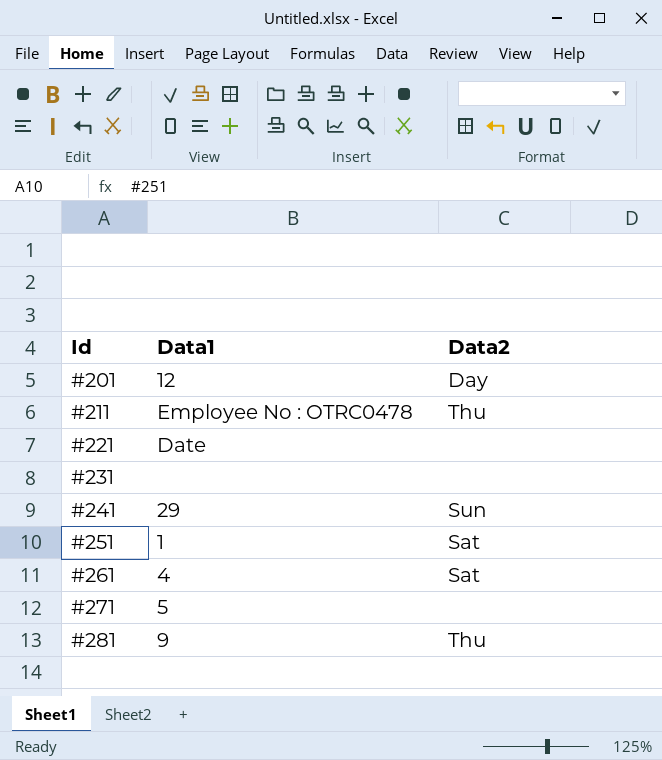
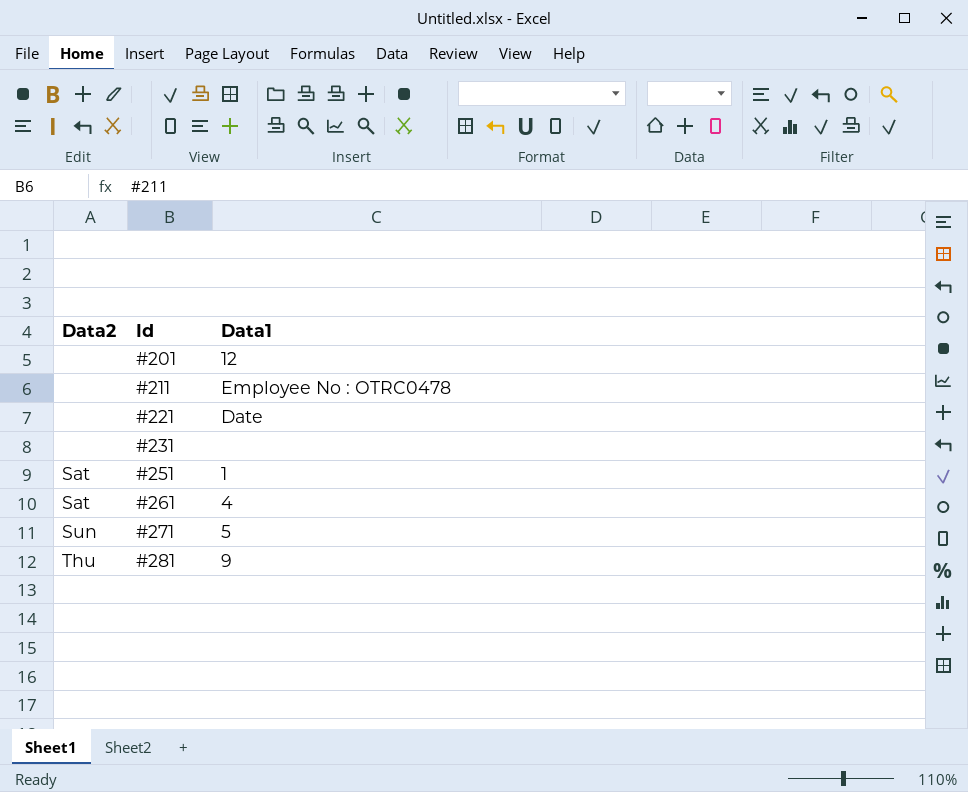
column Data2 | position: 3 -> 1
row #241: 29 | Sun -> none
#201 | Data2: Day -> none
#211 | Data2: Thu -> none
#271 | Data2: none -> Sun

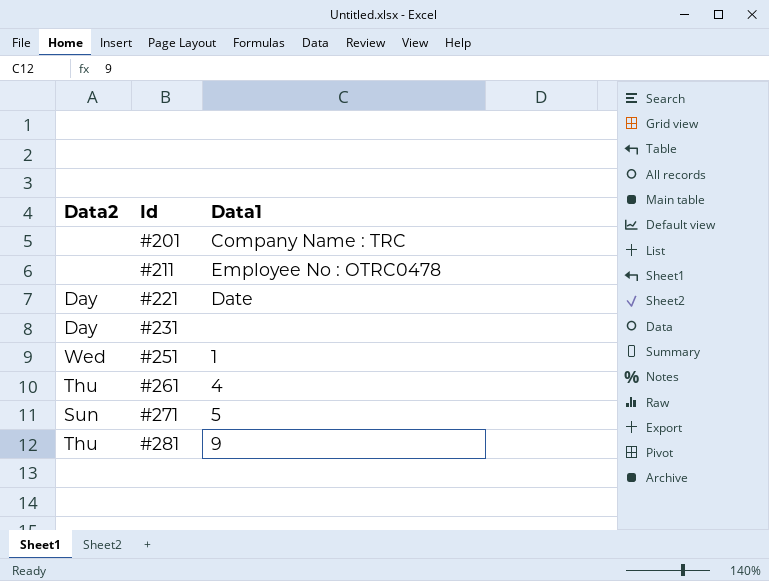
#201 | Data1: 12 -> Company Name : TRC
#221 | Data2: none -> Day
#231 | Data2: none -> Day
#251 | Data2: Sat -> Wed
#261 | Data2: Sat -> Thu

